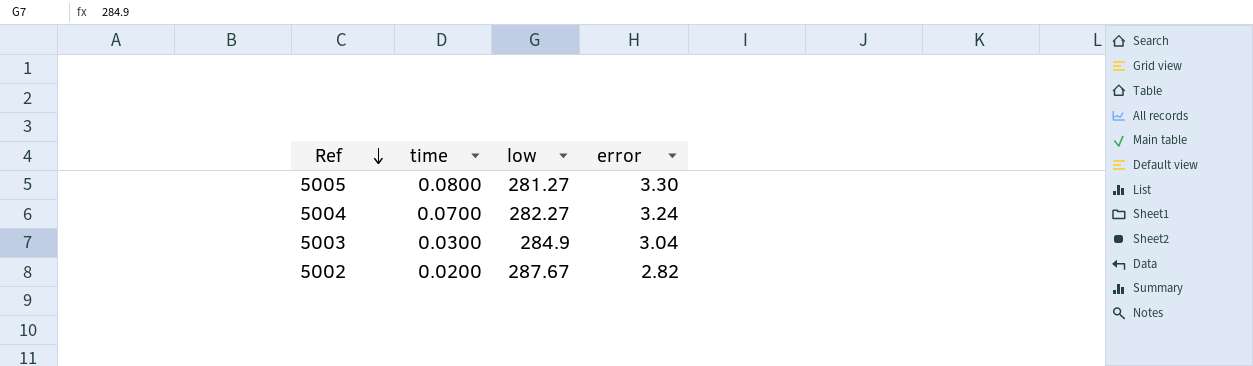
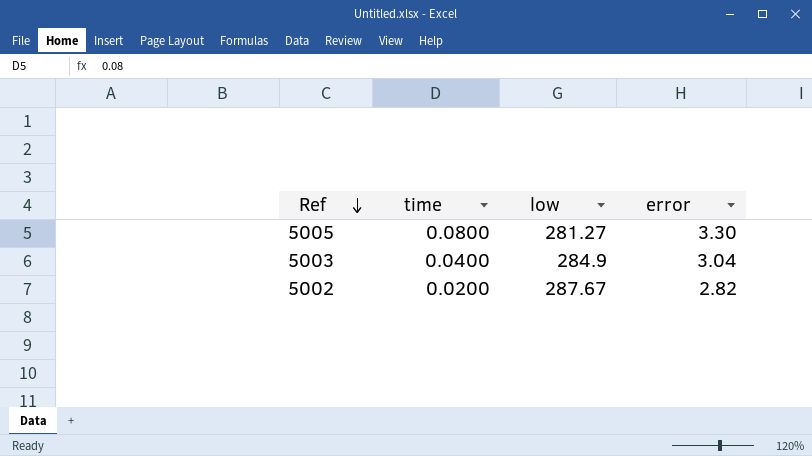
row 5004: 0.0700 | 282.27 | 3.24 -> none
5003 | time: 0.0300 -> 0.0400

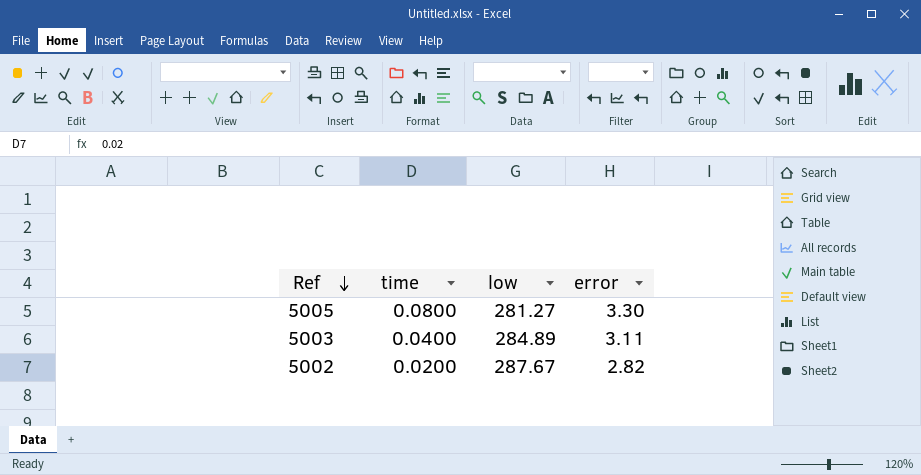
5003 | low: 284.9 -> 284.89
5003 | error: 3.04 -> 3.11

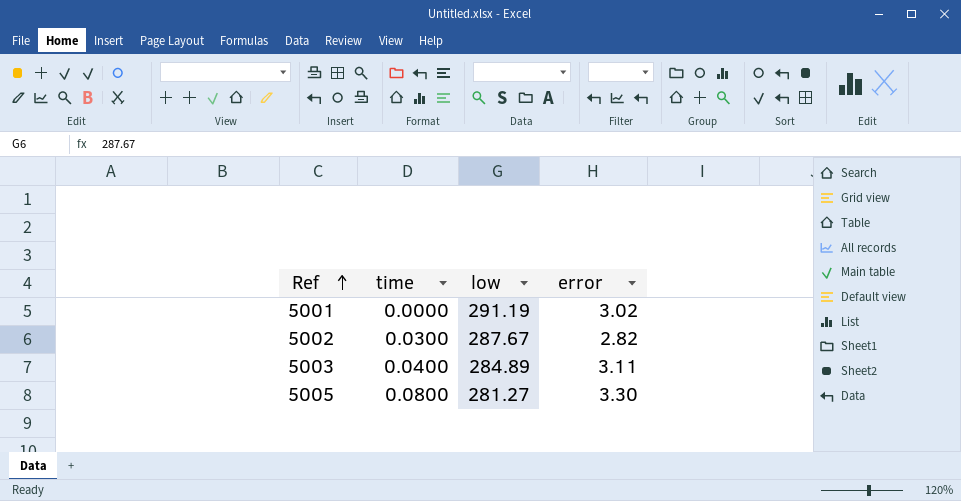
row order: Ref descending -> Ref ascending
row 5001: none -> 0.0000 | 291.19 | 3.02
5002 | time: 0.0200 -> 0.0300

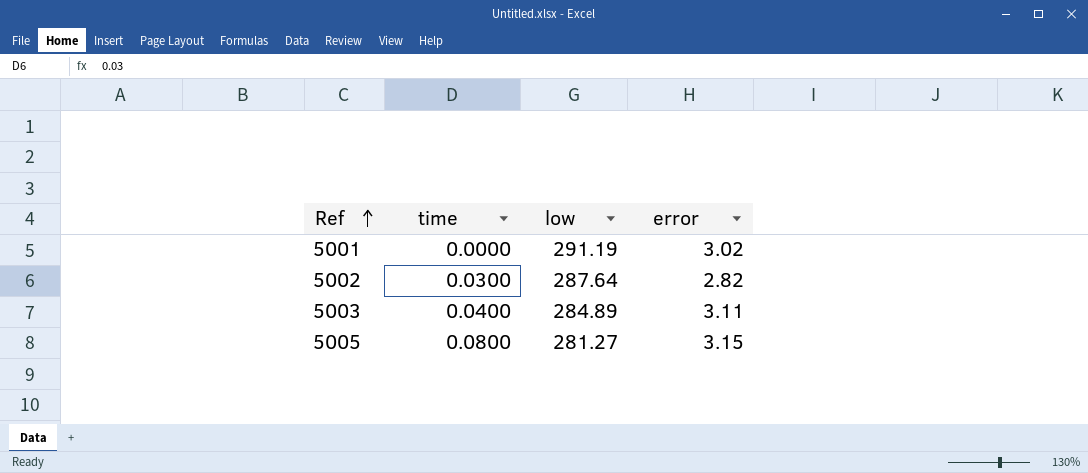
5002 | low: 287.67 -> 287.64
5005 | error: 3.30 -> 3.15

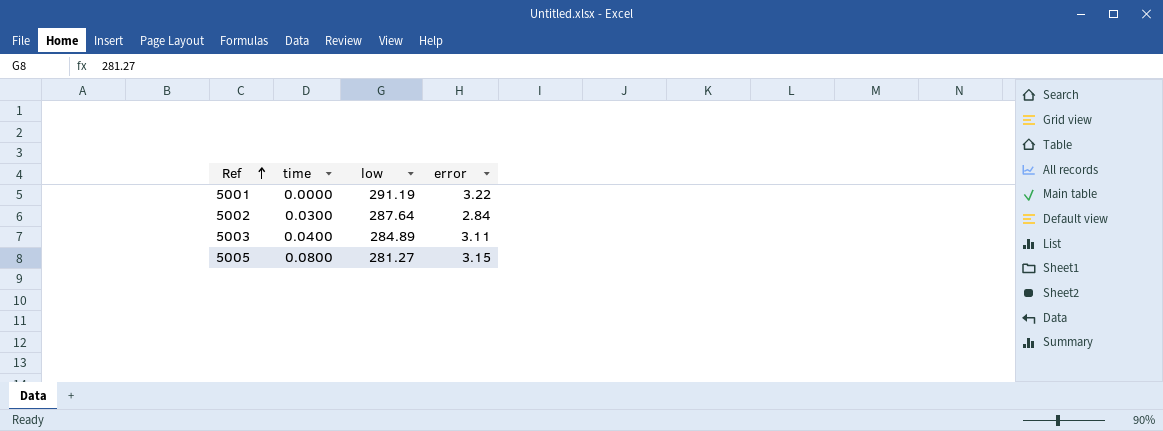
5001 | error: 3.02 -> 3.22
5002 | error: 2.82 -> 2.84

